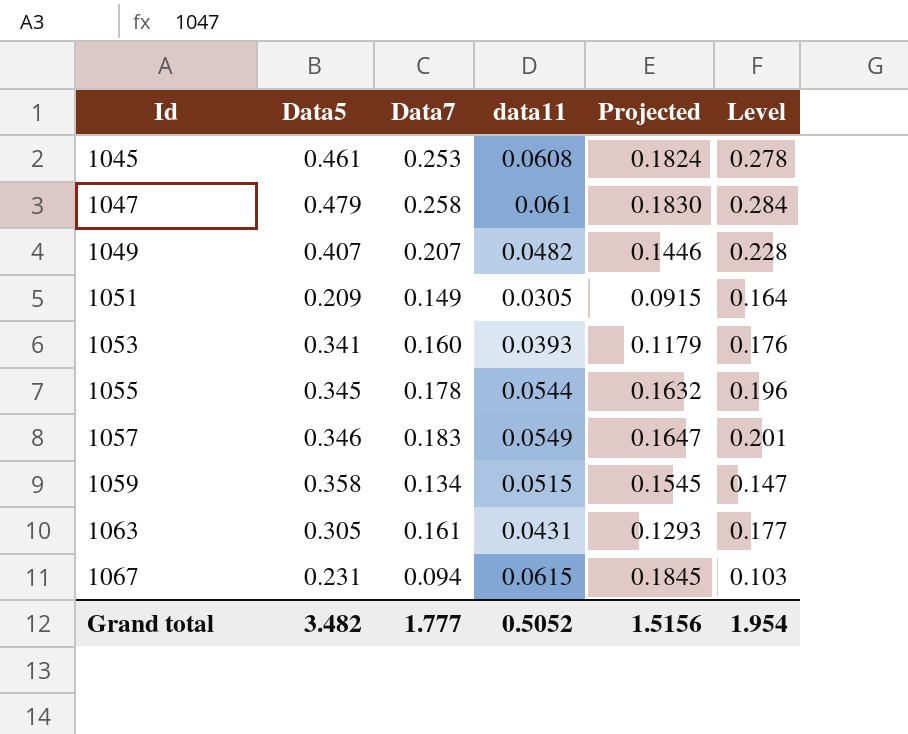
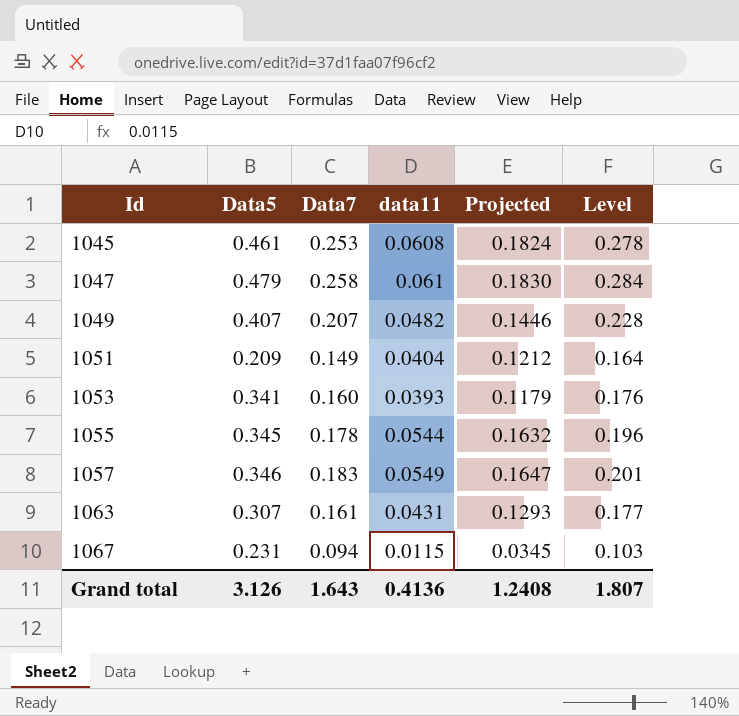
row 1059: 0.358 | 0.134 | 0.0515 | 0.1545 | 0.147 -> none
1051 | data11: 0.0305 -> 0.0404
1051 | Projected: 0.0915 -> 0.1212
1063 | Data5: 0.305 -> 0.307
1067 | data11: 0.0615 -> 0.0115
1067 | Projected: 0.1845 -> 0.0345
Grand total | Data5: 3.482 -> 3.126
Grand total | Data7: 1.777 -> 1.643
Grand total | data11: 0.5052 -> 0.4136
Grand total | Projected: 1.5156 -> 1.2408
Grand total | Level: 1.954 -> 1.807

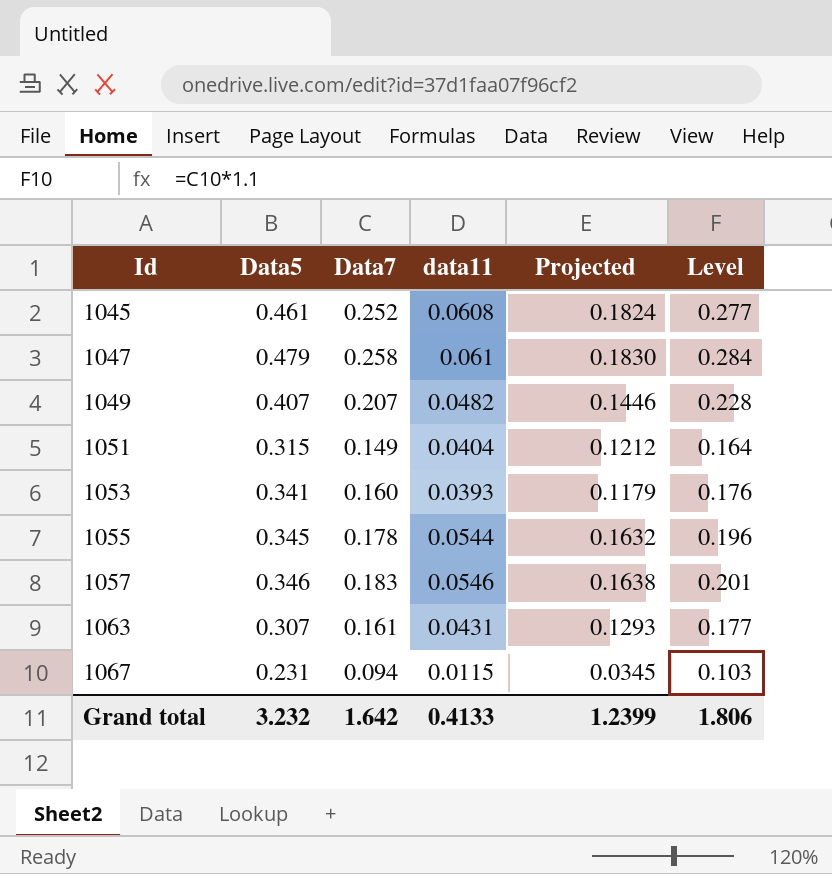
1045 | Data7: 0.253 -> 0.252
1045 | Level: 0.278 -> 0.277
1051 | Data5: 0.209 -> 0.315
1057 | data11: 0.0549 -> 0.0546
1057 | Projected: 0.1647 -> 0.1638
Grand total | Data5: 3.126 -> 3.232
Grand total | Data7: 1.643 -> 1.642
Grand total | data11: 0.4136 -> 0.4133
Grand total | Projected: 1.2408 -> 1.2399
Grand total | Level: 1.807 -> 1.806

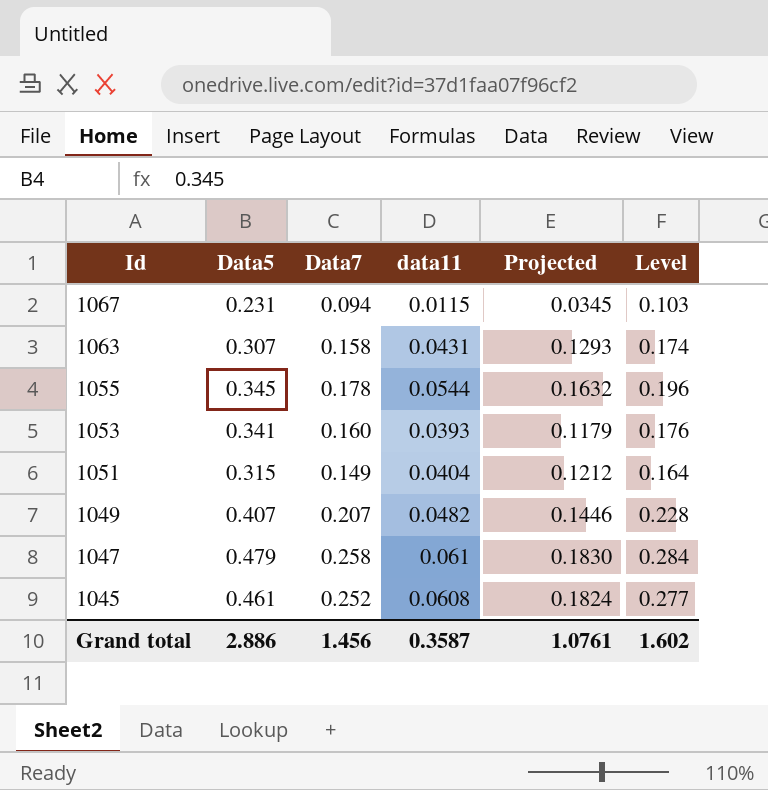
row order: Id ascending -> Id descending
row 1057: 0.346 | 0.183 | 0.0546 | 0.1638 | 0.201 -> none
1063 | Data7: 0.161 -> 0.158
1063 | Level: 0.177 -> 0.174
Grand total | Data5: 3.232 -> 2.886
Grand total | Data7: 1.642 -> 1.456
Grand total | data11: 0.4133 -> 0.3587
Grand total | Projected: 1.2399 -> 1.0761
Grand total | Level: 1.806 -> 1.602

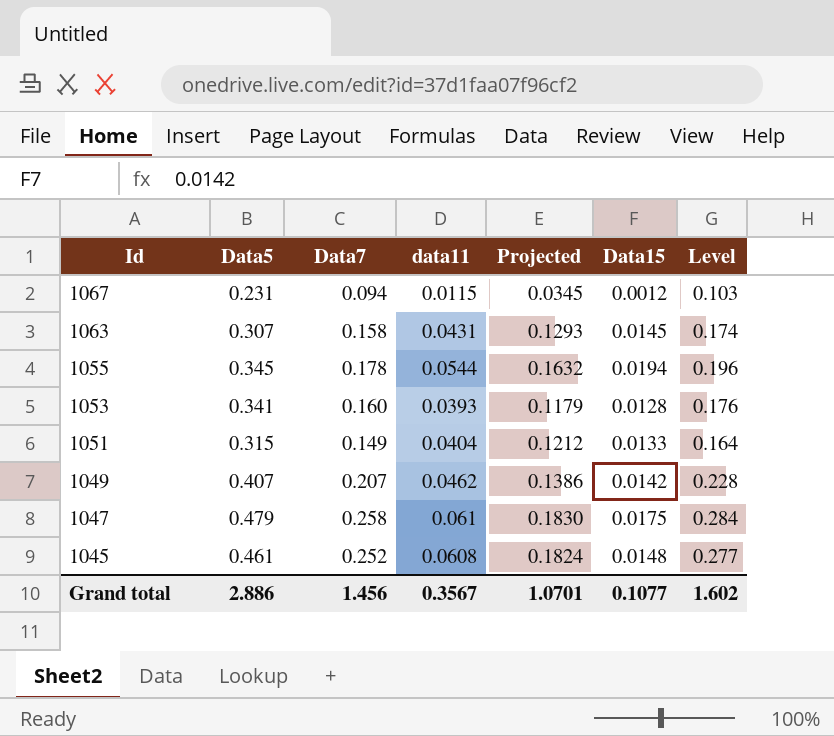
column Data15 | position: none -> 6
1049 | data11: 0.0482 -> 0.0462
1049 | Projected: 0.1446 -> 0.1386
Grand total | data11: 0.3587 -> 0.3567
Grand total | Projected: 1.0761 -> 1.0701

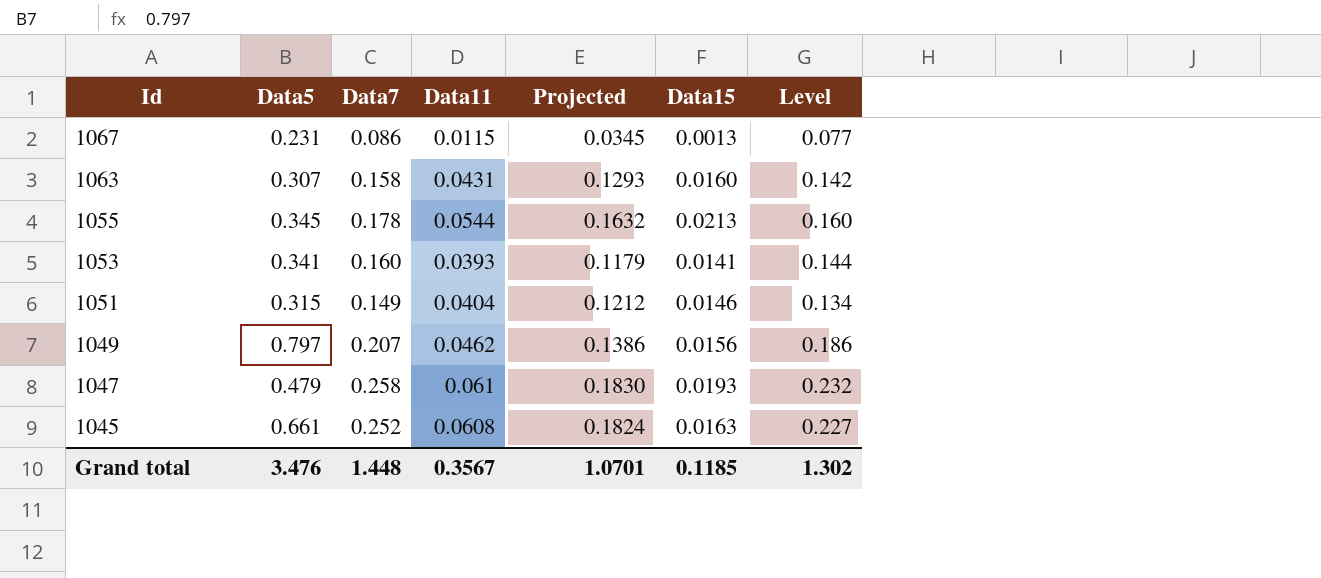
column name: data11 -> Data11
column Level | formula: [Data7] * 1.1 -> [Data7] * 0.9
1067 | Data7: 0.094 -> 0.086
1067 | Data15: 0.0012 -> 0.0013
1063 | Data15: 0.0145 -> 0.0160
1055 | Data15: 0.0194 -> 0.0213
1053 | Data15: 0.0128 -> 0.0141
1051 | Data15: 0.0133 -> 0.0146
1049 | Data5: 0.407 -> 0.797
1049 | Data15: 0.0142 -> 0.0156
1047 | Data15: 0.0175 -> 0.0193
1045 | Data5: 0.461 -> 0.661
1045 | Data15: 0.0148 -> 0.0163
Grand total | Data5: 2.886 -> 3.476
Grand total | Data7: 1.456 -> 1.448
Grand total | Data15: 0.1077 -> 0.1185
Grand total | Level: 1.602 -> 1.302

